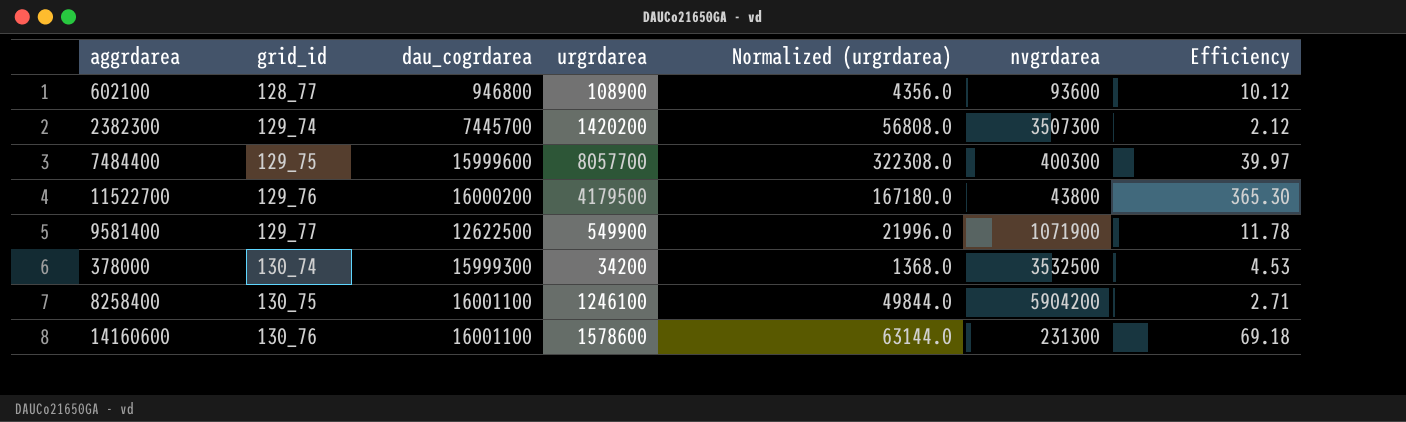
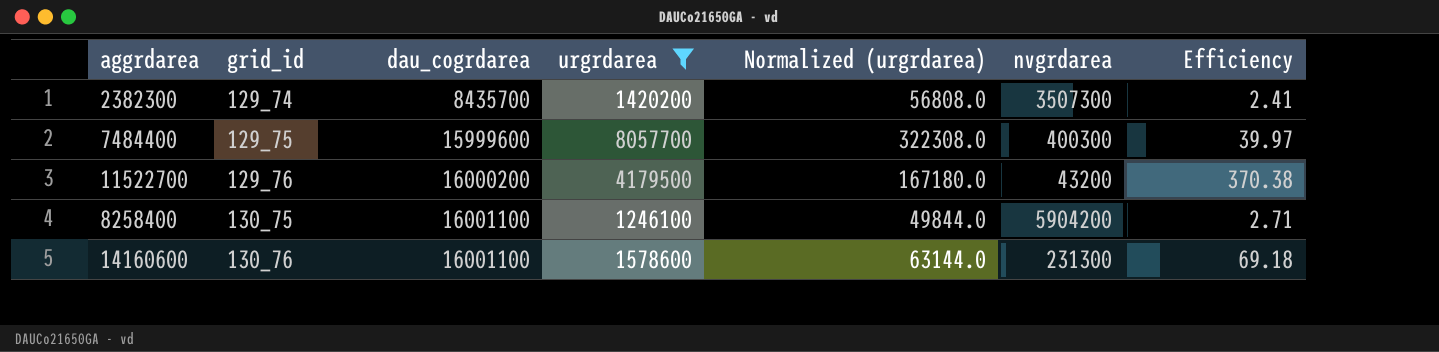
filter: none -> urgrdarea >= 1246100
2382300 | dau_cogrdarea: 7445700 -> 8435700
2382300 | Efficiency: 2.12 -> 2.41
11522700 | nvgrdarea: 43800 -> 43200
11522700 | Efficiency: 365.30 -> 370.38

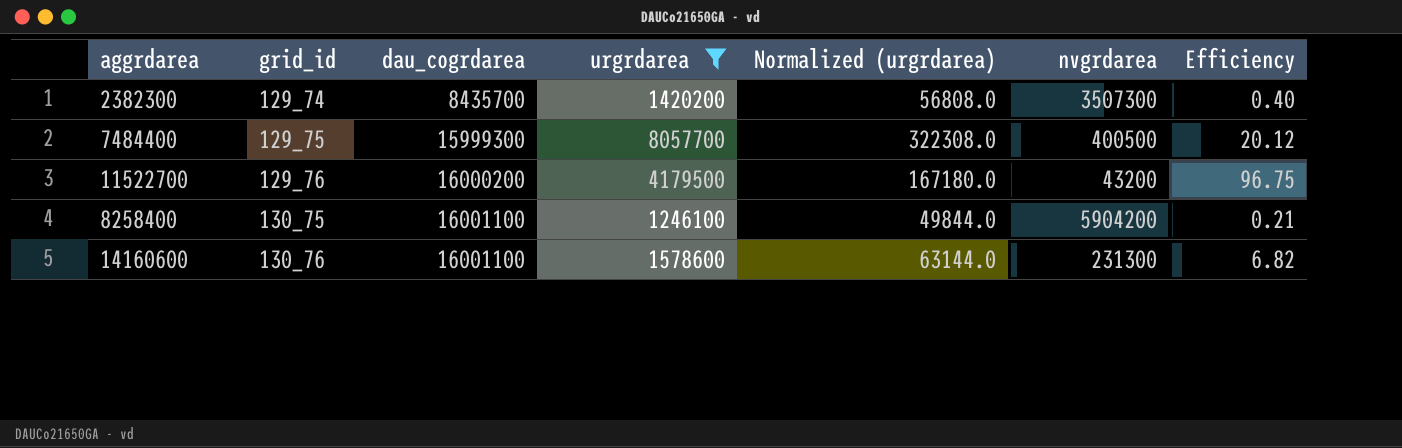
column Efficiency | formula: [dau_cogrdarea] / [nvgrdarea] -> [urgrdarea] / [nvgrdarea]
7484400 | dau_cogrdarea: 15999600 -> 15999300
7484400 | nvgrdarea: 400300 -> 400500

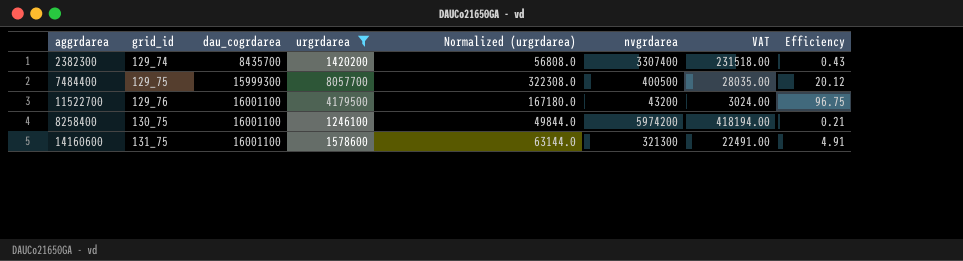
column VAT | formula: none -> [nvgrdarea] * 0.07
2382300 | nvgrdarea: 3507300 -> 3307400
2382300 | Efficiency: 0.40 -> 0.43
11522700 | dau_cogrdarea: 16000200 -> 16001100
8258400 | nvgrdarea: 5904200 -> 5974200
14160600 | grid_id: 130_76 -> 131_75
14160600 | nvgrdarea: 231300 -> 321300
14160600 | Efficiency: 6.82 -> 4.91

